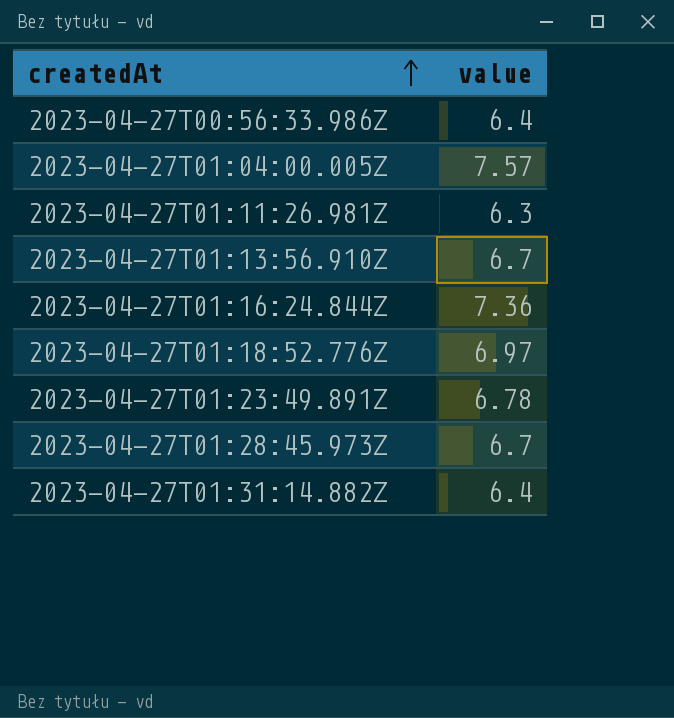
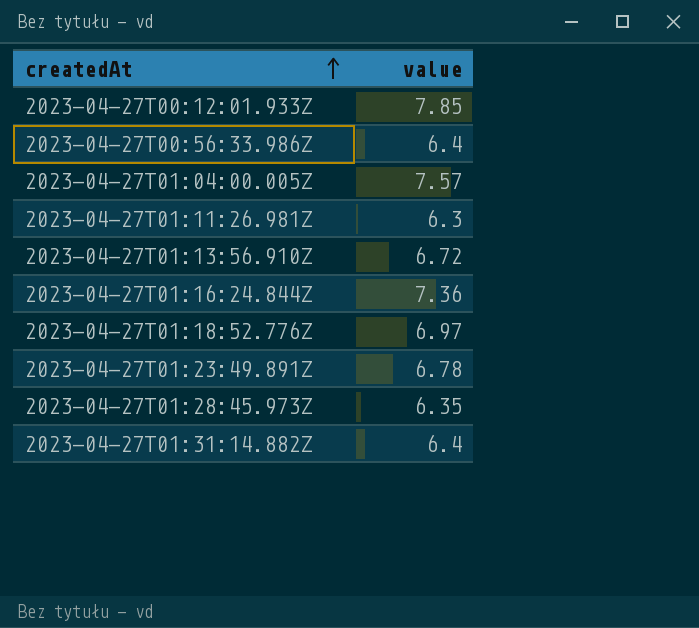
row 2023-04-27T00:12:01.933Z: none -> 7.85
2023-04-27T01:13:56.910Z | value: 6.7 -> 6.72
2023-04-27T01:28:45.973Z | value: 6.7 -> 6.35

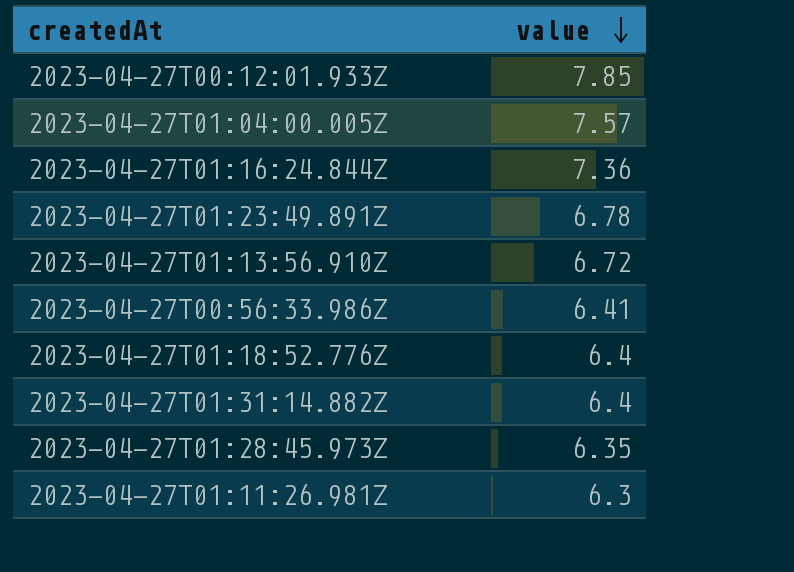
row order: createdAt ascending -> value descending
2023-04-27T00:56:33.986Z | value: 6.4 -> 6.41
2023-04-27T01:18:52.776Z | value: 6.97 -> 6.4

